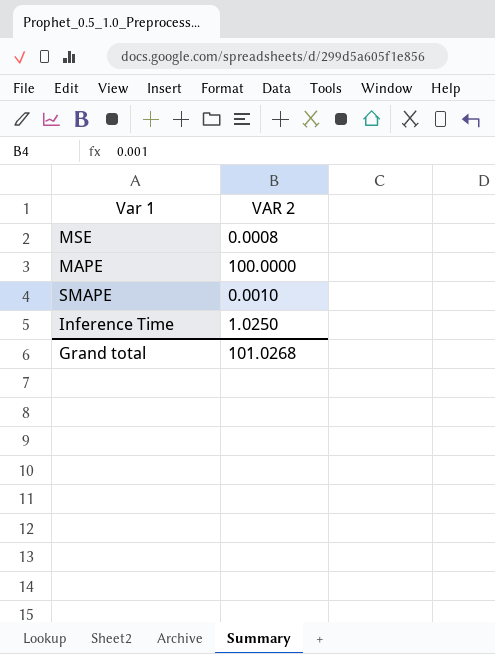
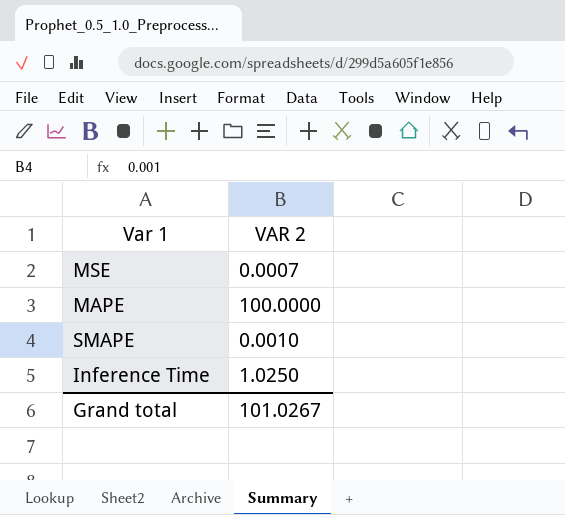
MSE | VAR 2: 0.0008 -> 0.0007
Grand total | VAR 2: 101.0268 -> 101.0267

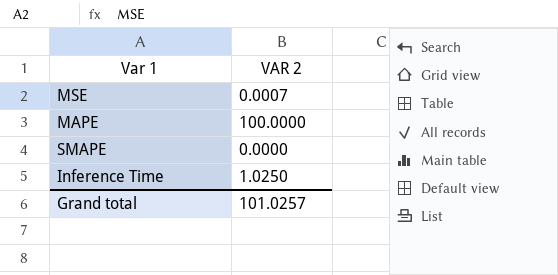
SMAPE | VAR 2: 0.0010 -> 0.0000
Grand total | VAR 2: 101.0267 -> 101.0257

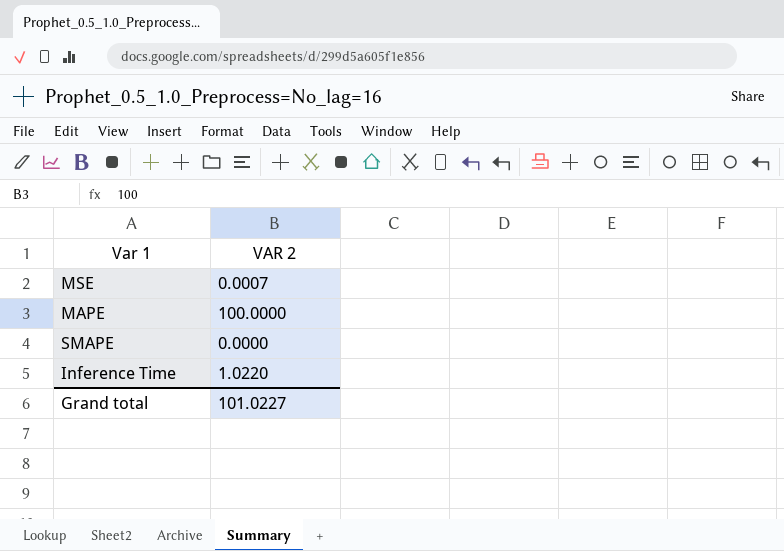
Inference Time | VAR 2: 1.0250 -> 1.0220
Grand total | VAR 2: 101.0257 -> 101.0227

